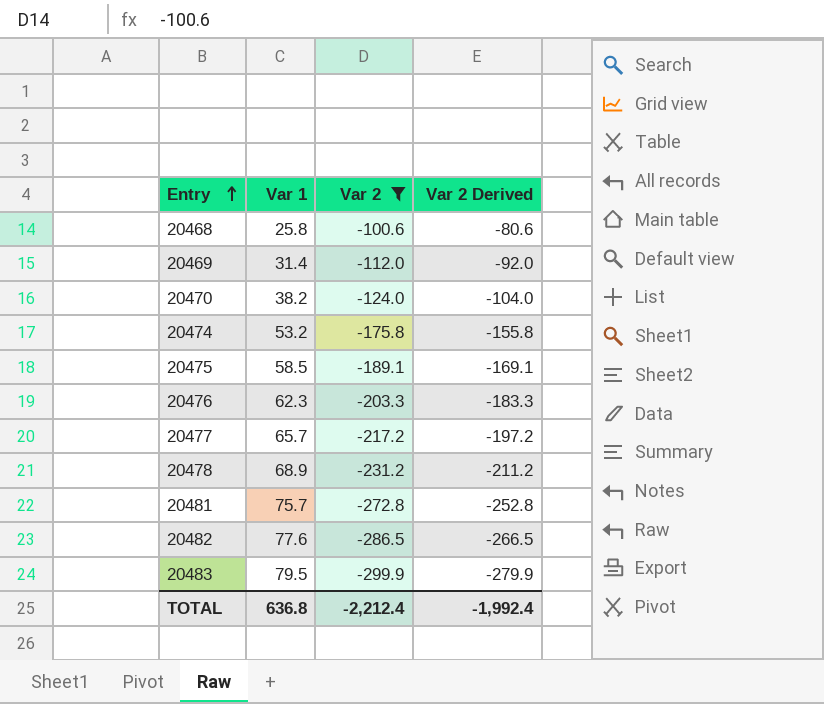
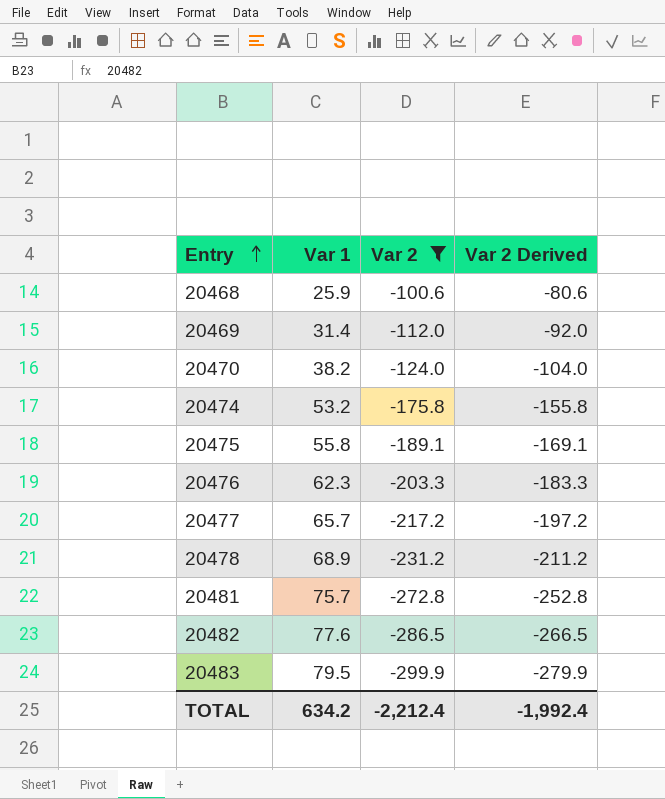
20468 | Var 1: 25.8 -> 25.9
20475 | Var 1: 58.5 -> 55.8
TOTAL | Var 1: 636.8 -> 634.2

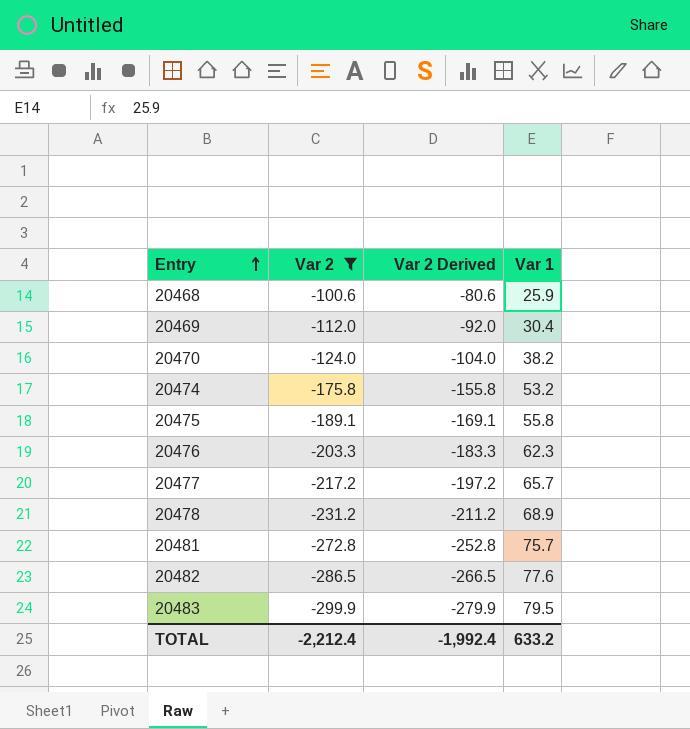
column Var 1 | position: 2 -> 4
20469 | Var 1: 31.4 -> 30.4
TOTAL | Var 1: 634.2 -> 633.2

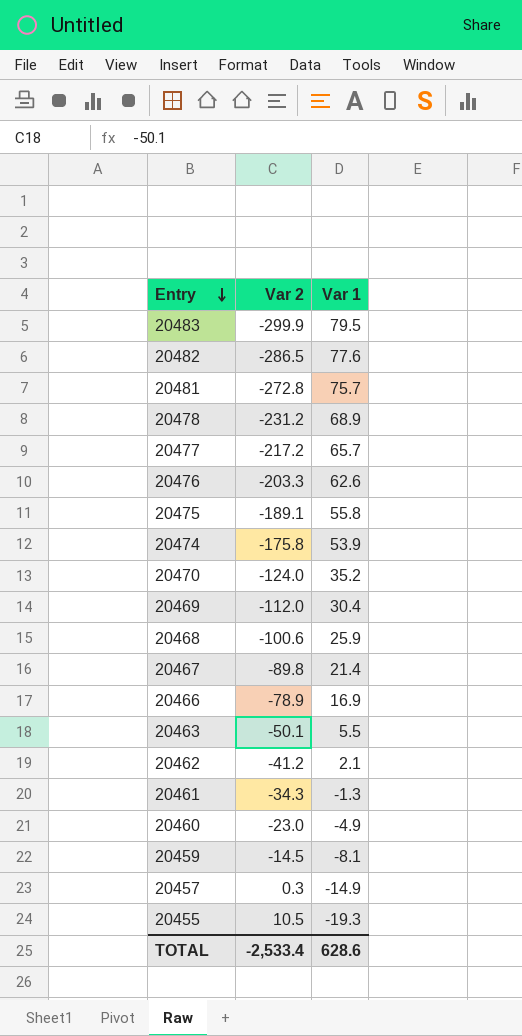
filter: Var 2 <= -100.6 -> none
row order: Entry ascending -> Entry descending
column Var 2 Derived | formula: [Var 2] + 20 -> none
20476 | Var 1: 62.3 -> 62.6
20474 | Var 1: 53.2 -> 53.9
20470 | Var 1: 38.2 -> 35.2
TOTAL | Var 2: -2,212.4 -> -2,533.4
TOTAL | Var 1: 633.2 -> 628.6

